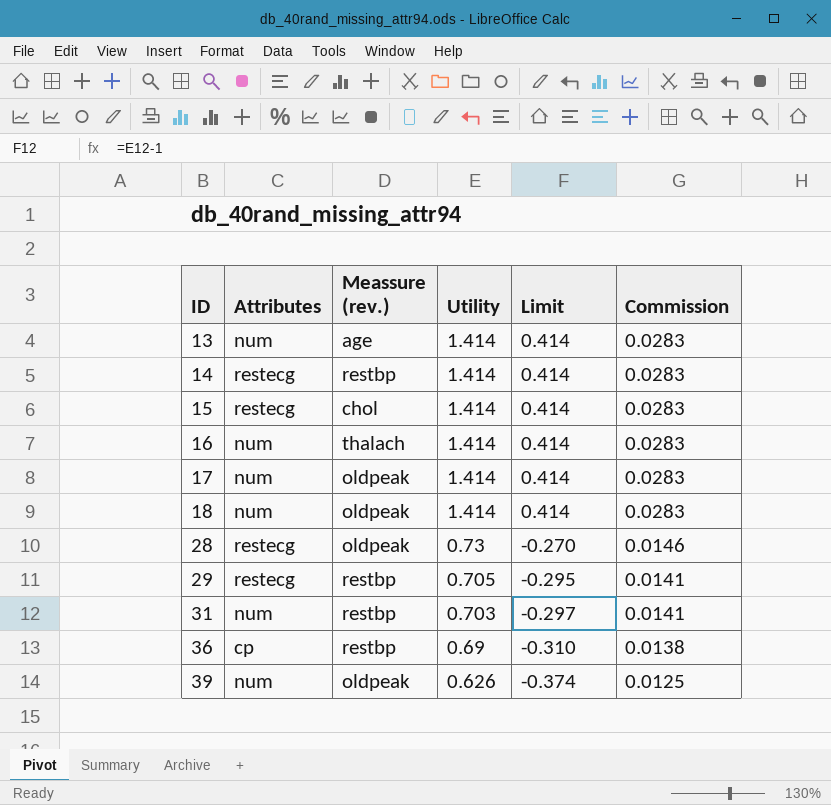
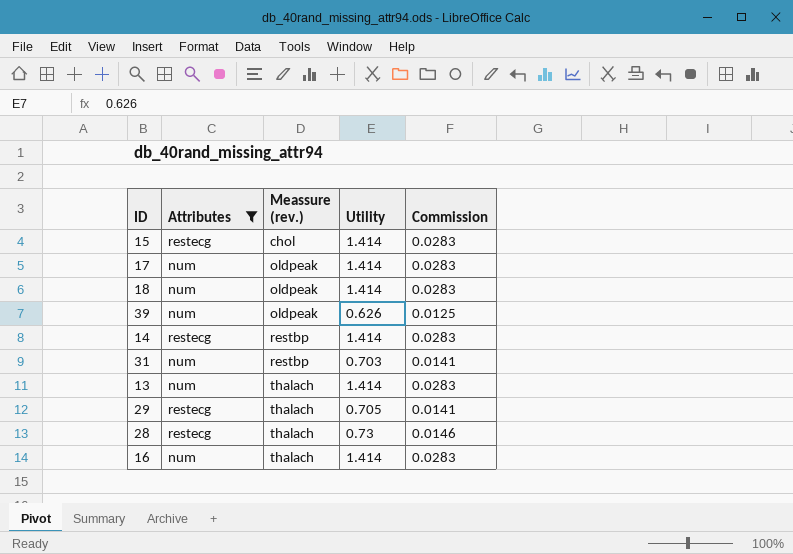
filter: none -> Attributes != cp
row order: ID ascending -> Meassure (rev.) ascending
column Limit | formula: [Utility] - 1 -> none
13 | Meassure (rev.): age -> thalach
29 | Meassure (rev.): restbp -> thalach
28 | Meassure (rev.): oldpeak -> thalach

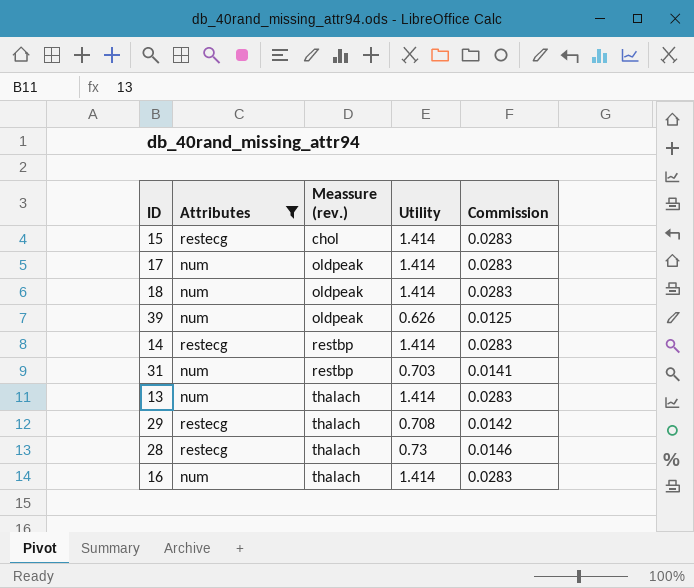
29 | Utility: 0.705 -> 0.708
29 | Commission: 0.0141 -> 0.0142

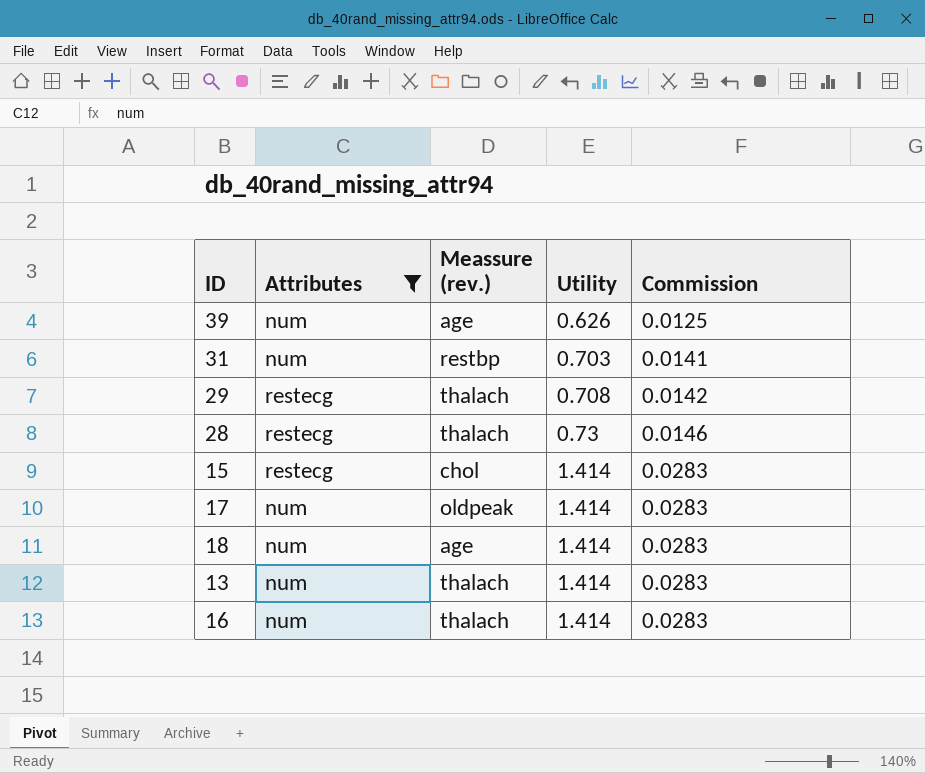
row order: Meassure (rev.) ascending -> Utility ascending
row 14: restecg | restbp | 1.414 | 0.0283 -> none
39 | Meassure (rev.): oldpeak -> age
18 | Meassure (rev.): oldpeak -> age

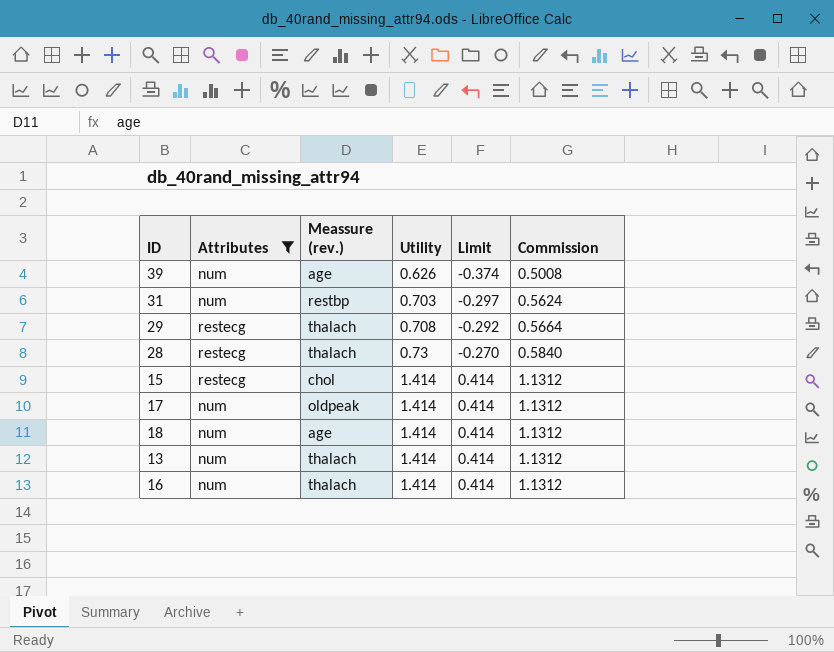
column Limit | formula: none -> [Utility] - 1
column Commission | formula: [Utility] * 0.02 -> [Utility] * 0.8

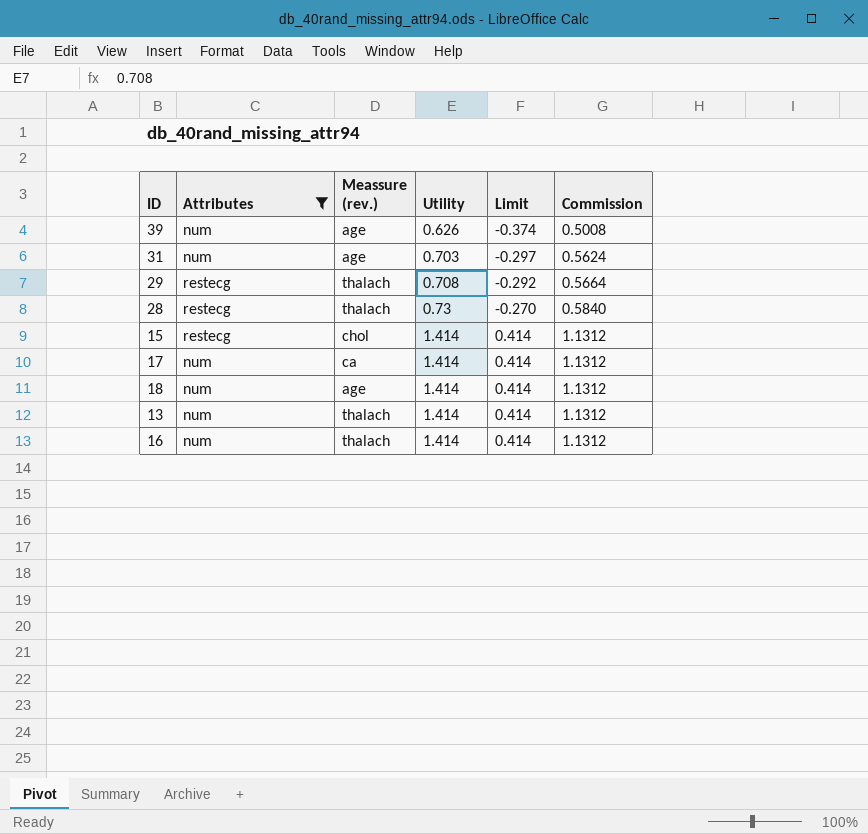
31 | Meassure (rev.): restbp -> age
17 | Meassure (rev.): oldpeak -> ca

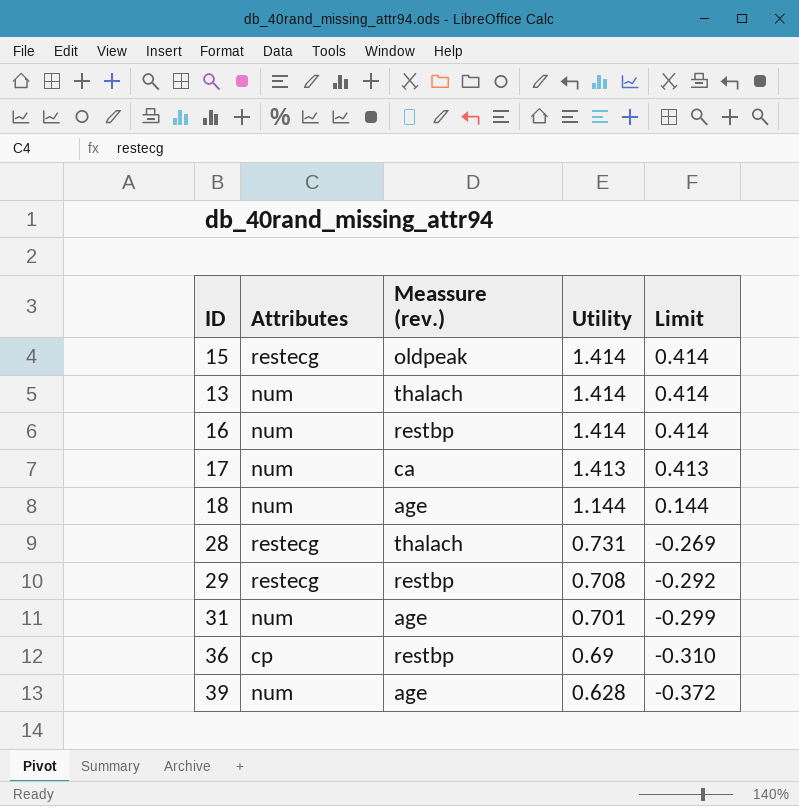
filter: Attributes != cp -> none
row order: Utility ascending -> Utility descending
column Commission | formula: [Utility] * 0.8 -> none
15 | Meassure (rev.): chol -> oldpeak
16 | Meassure (rev.): thalach -> restbp
17 | Utility: 1.414 -> 1.413
17 | Limit: 0.414 -> 0.413
18 | Utility: 1.414 -> 1.144
18 | Limit: 0.414 -> 0.144
28 | Utility: 0.73 -> 0.731
28 | Limit: -0.270 -> -0.269
29 | Meassure (rev.): thalach -> restbp
31 | Utility: 0.703 -> 0.701
31 | Limit: -0.297 -> -0.299
39 | Utility: 0.626 -> 0.628
39 | Limit: -0.374 -> -0.372

